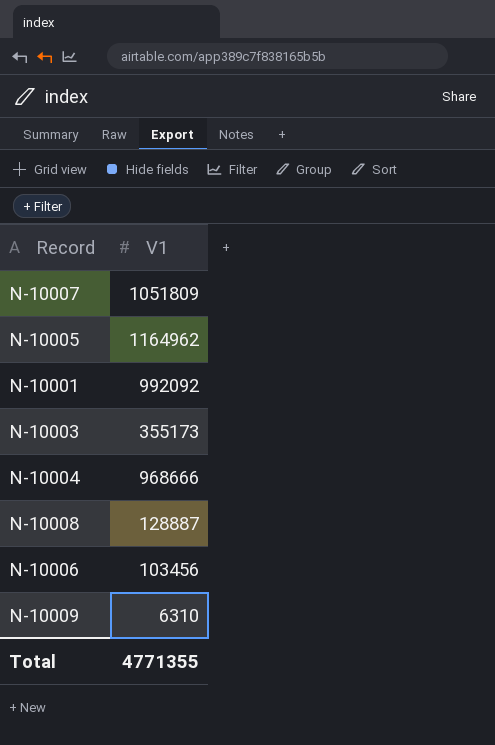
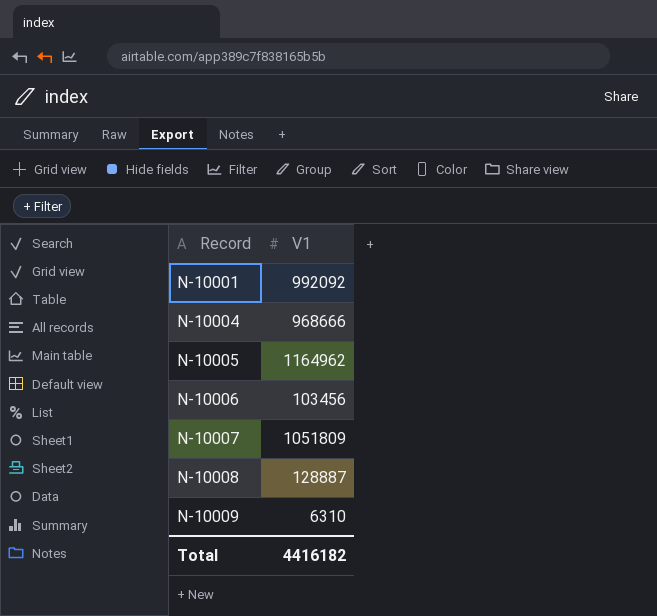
row order: none -> Record ascending
row N-10003: 355173 -> none
Total | V1: 4771355 -> 4416182

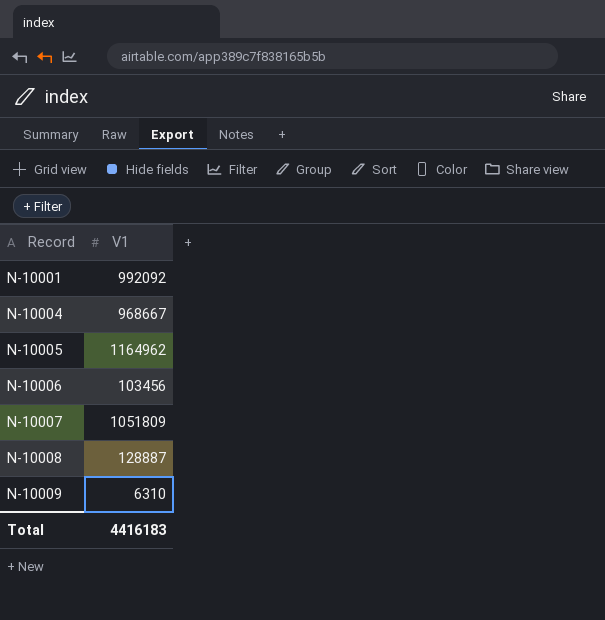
N-10004 | V1: 968666 -> 968667
Total | V1: 4416182 -> 4416183

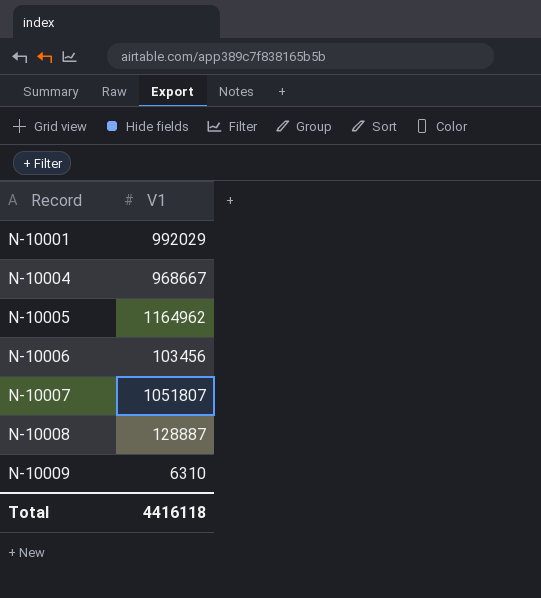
N-10001 | V1: 992092 -> 992029
N-10007 | V1: 1051809 -> 1051807
Total | V1: 4416183 -> 4416118

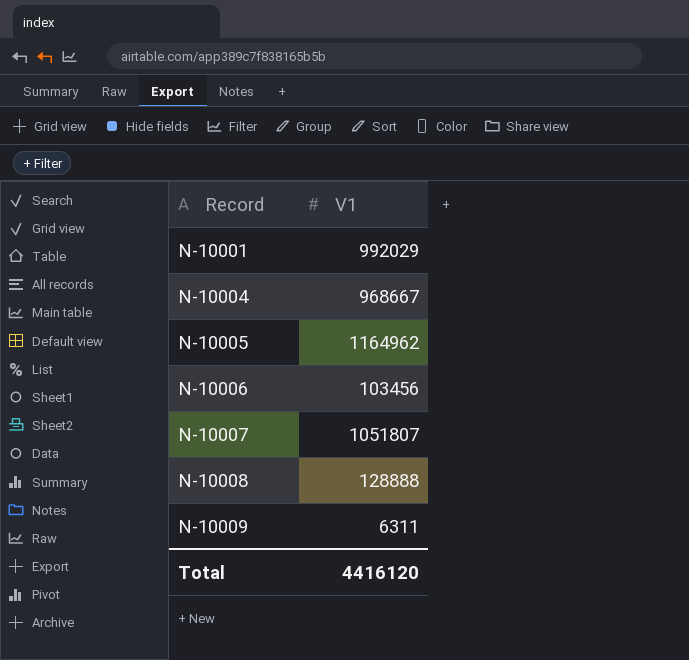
N-10008 | V1: 128887 -> 128888
N-10009 | V1: 6310 -> 6311
Total | V1: 4416118 -> 4416120

